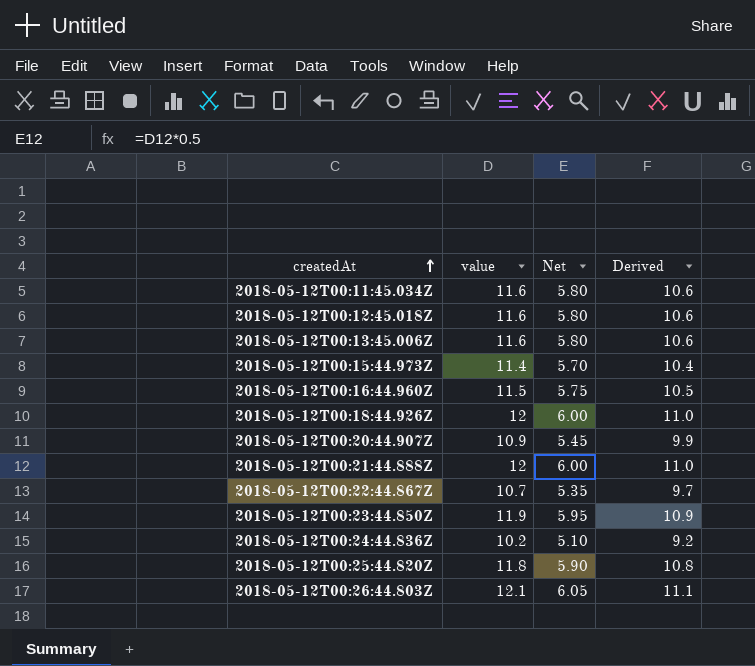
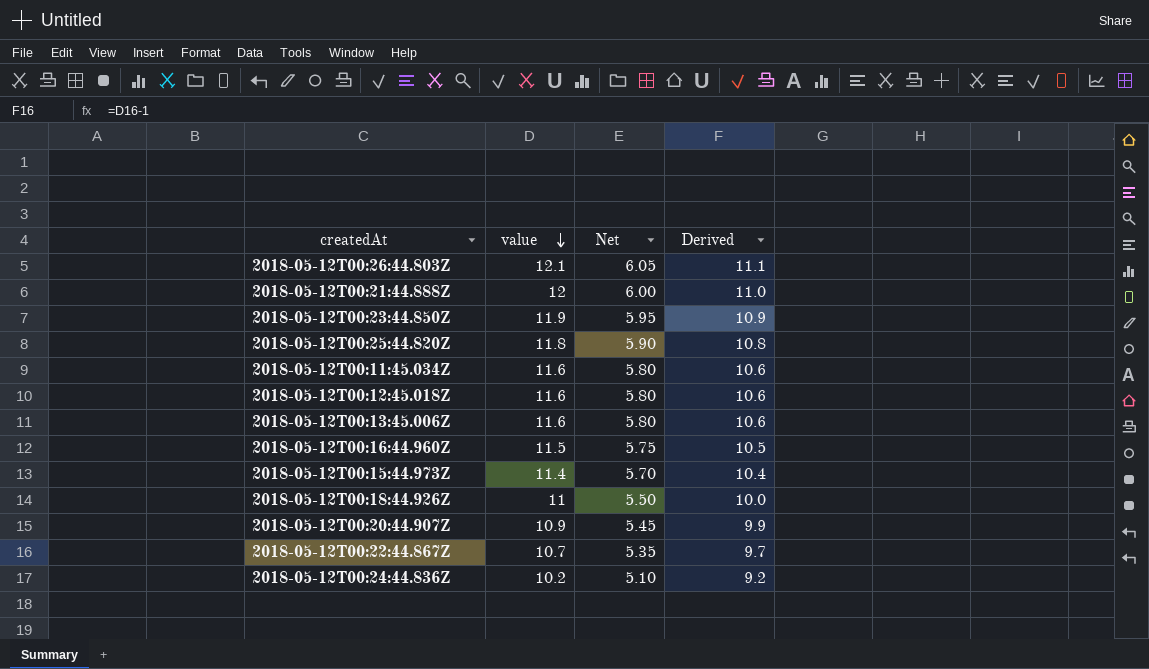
row order: createdAt ascending -> value descending
2018-05-12T00:18:44.926Z | value: 12 -> 11
2018-05-12T00:18:44.926Z | Net: 6.00 -> 5.50
2018-05-12T00:18:44.926Z | Derived: 11.0 -> 10.0

